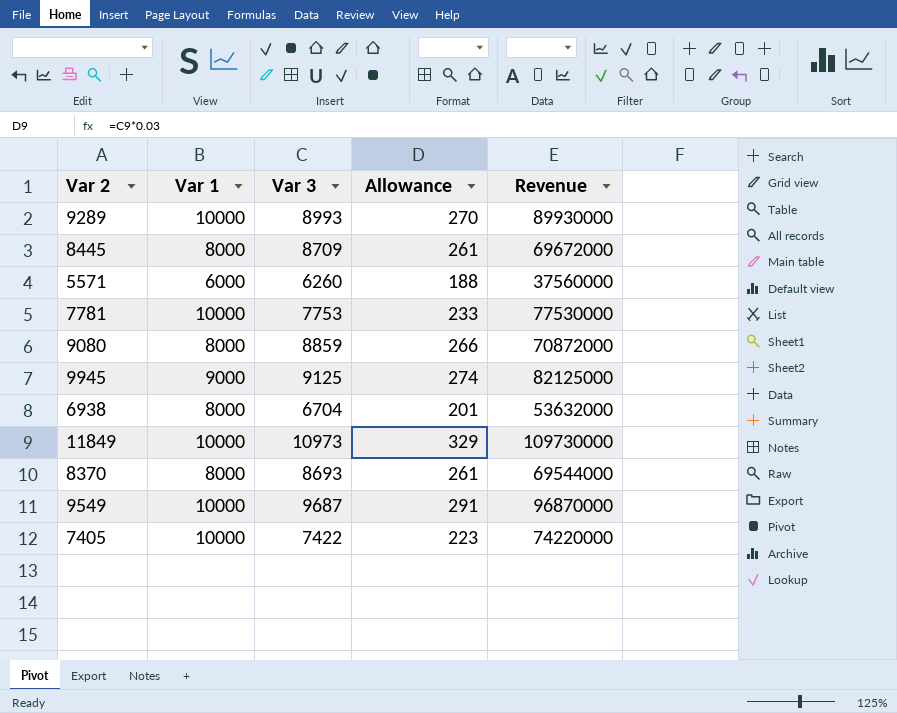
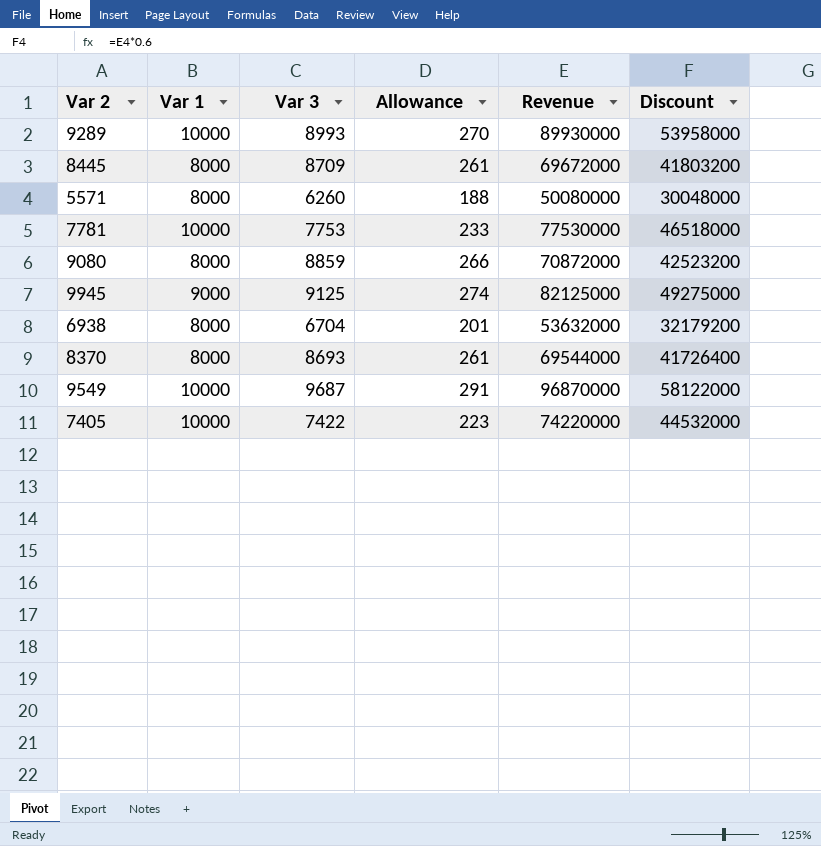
column Discount | formula: none -> [Revenue] * 0.6
row 11849: 10000 | 10973 | 329 | 109730000 -> none
5571 | Var 1: 6000 -> 8000
5571 | Revenue: 37560000 -> 50080000

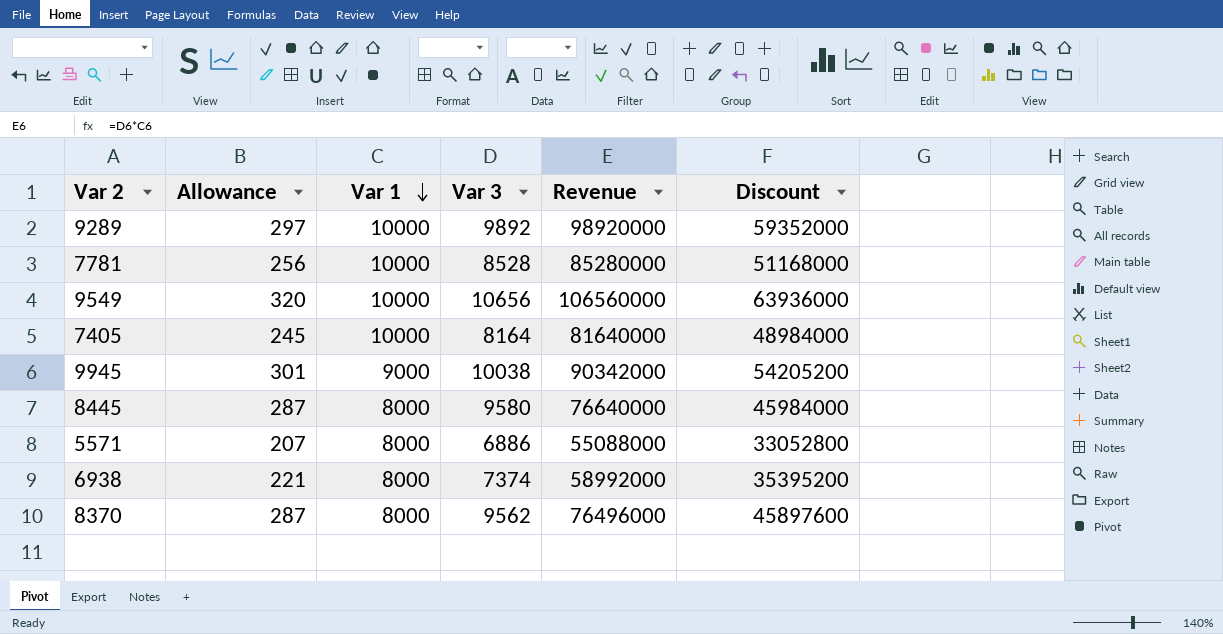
row order: none -> Var 1 descending
column Allowance | position: 4 -> 2
row 9080: 8000 | 8859 | 266 | 70872000 | 42523200 -> none
9289 | Allowance: 270 -> 297
9289 | Var 3: 8993 -> 9892
9289 | Revenue: 89930000 -> 98920000
9289 | Discount: 53958000 -> 59352000
7781 | Allowance: 233 -> 256
7781 | Var 3: 7753 -> 8528
7781 | Revenue: 77530000 -> 85280000
7781 | Discount: 46518000 -> 51168000
9549 | Allowance: 291 -> 320
9549 | Var 3: 9687 -> 10656
9549 | Revenue: 96870000 -> 106560000
9549 | Discount: 58122000 -> 63936000
7405 | Allowance: 223 -> 245
7405 | Var 3: 7422 -> 8164
7405 | Revenue: 74220000 -> 81640000
7405 | Discount: 44532000 -> 48984000
9945 | Allowance: 274 -> 301
9945 | Var 3: 9125 -> 10038
9945 | Revenue: 82125000 -> 90342000
9945 | Discount: 49275000 -> 54205200
8445 | Allowance: 261 -> 287
8445 | Var 3: 8709 -> 9580
8445 | Revenue: 69672000 -> 76640000
8445 | Discount: 41803200 -> 45984000
5571 | Allowance: 188 -> 207
5571 | Var 3: 6260 -> 6886
5571 | Revenue: 50080000 -> 55088000
5571 | Discount: 30048000 -> 33052800
6938 | Allowance: 201 -> 221
6938 | Var 3: 6704 -> 7374
6938 | Revenue: 53632000 -> 58992000
6938 | Discount: 32179200 -> 35395200
8370 | Allowance: 261 -> 287
8370 | Var 3: 8693 -> 9562
8370 | Revenue: 69544000 -> 76496000
8370 | Discount: 41726400 -> 45897600

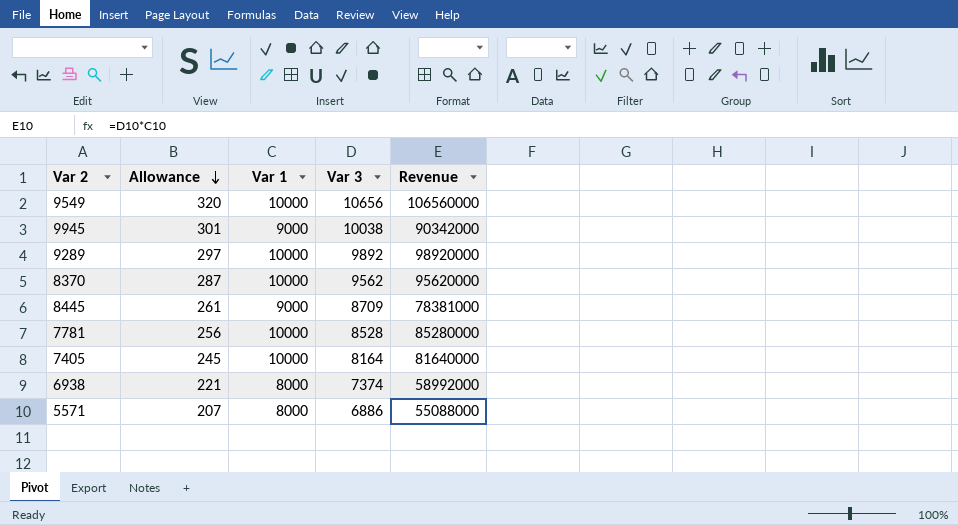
row order: Var 1 descending -> Allowance descending
column Discount | formula: [Revenue] * 0.6 -> none
8370 | Var 1: 8000 -> 10000
8370 | Revenue: 76496000 -> 95620000
8445 | Allowance: 287 -> 261
8445 | Var 1: 8000 -> 9000
8445 | Var 3: 9580 -> 8709
8445 | Revenue: 76640000 -> 78381000

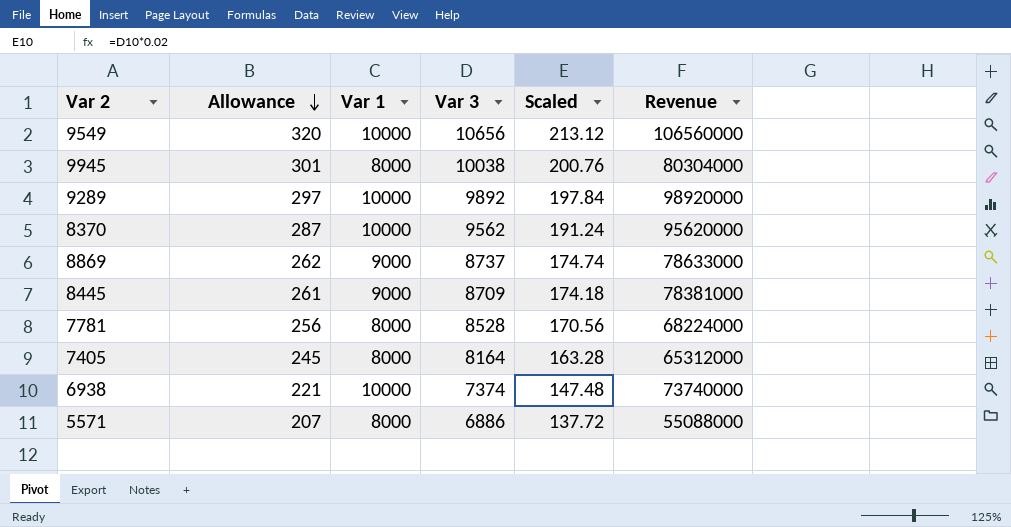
column Scaled | formula: none -> [Var 3] * 0.02
9945 | Var 1: 9000 -> 8000
9945 | Revenue: 90342000 -> 80304000
row 8869: none -> 262 | 9000 | 8737 | 174.74 | 78633000
7781 | Var 1: 10000 -> 8000
7781 | Revenue: 85280000 -> 68224000
7405 | Var 1: 10000 -> 8000
7405 | Revenue: 81640000 -> 65312000
6938 | Var 1: 8000 -> 10000
6938 | Revenue: 58992000 -> 73740000

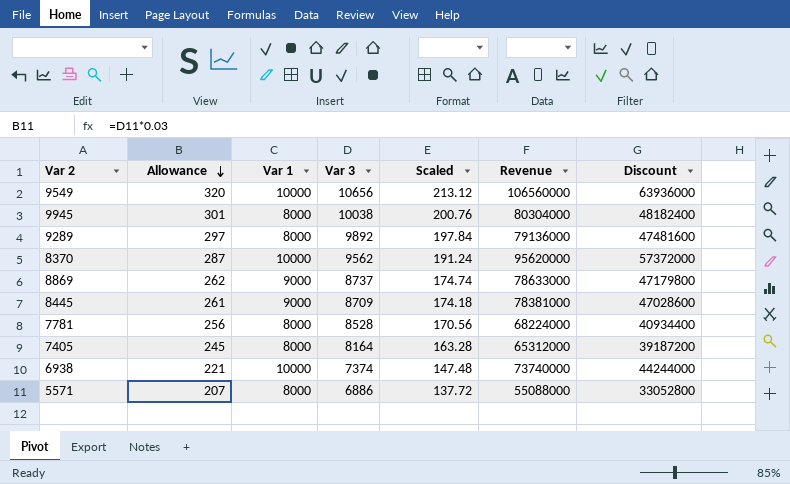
column Discount | formula: none -> [Revenue] * 0.6
9289 | Var 1: 10000 -> 8000
9289 | Revenue: 98920000 -> 79136000

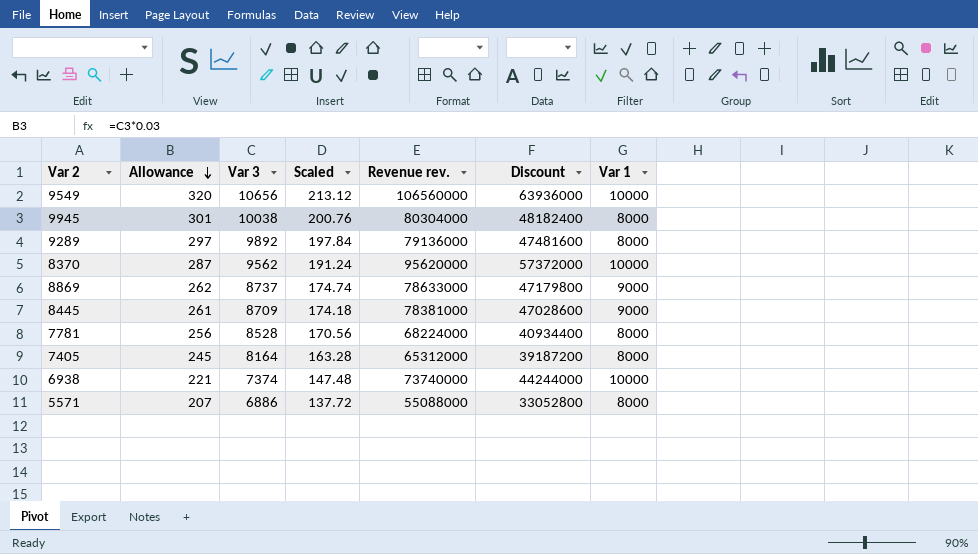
column name: Revenue -> Revenue rev.
column Var 1 | position: 3 -> 7

